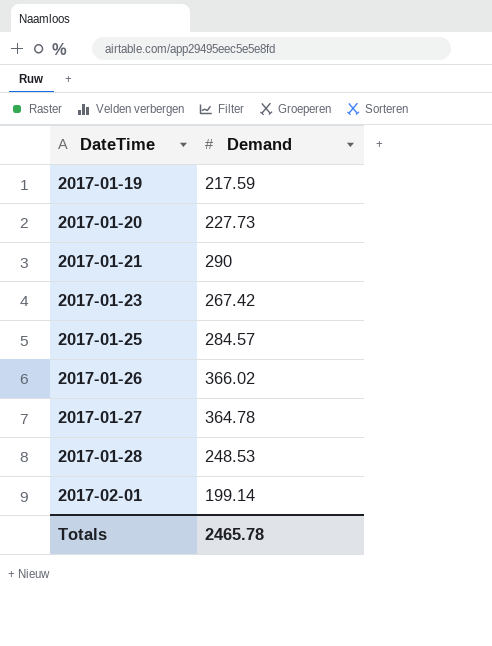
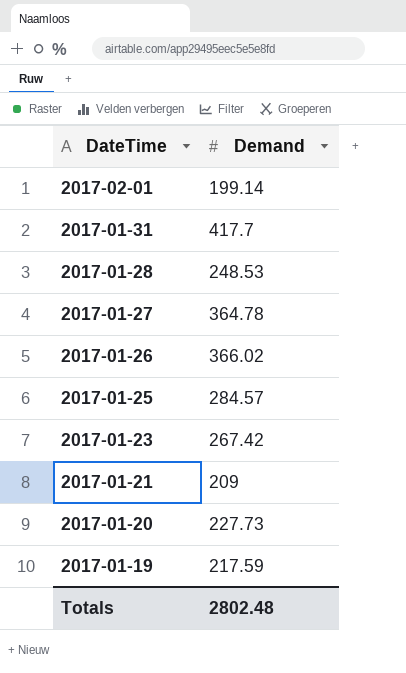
row order: DateTime ascending -> DateTime descending
row 2017-01-31: none -> 417.7
2017-01-21 | Demand: 290 -> 209
Totals | Demand: 2465.78 -> 2802.48

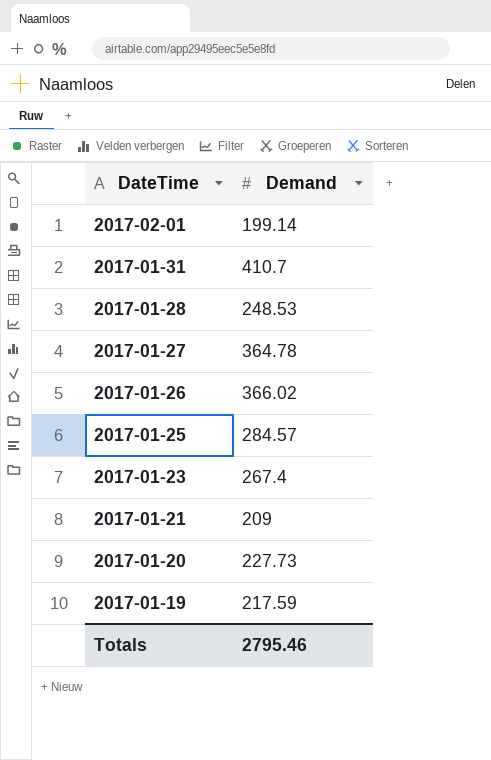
2017-01-31 | Demand: 417.7 -> 410.7
2017-01-23 | Demand: 267.42 -> 267.4
Totals | Demand: 2802.48 -> 2795.46

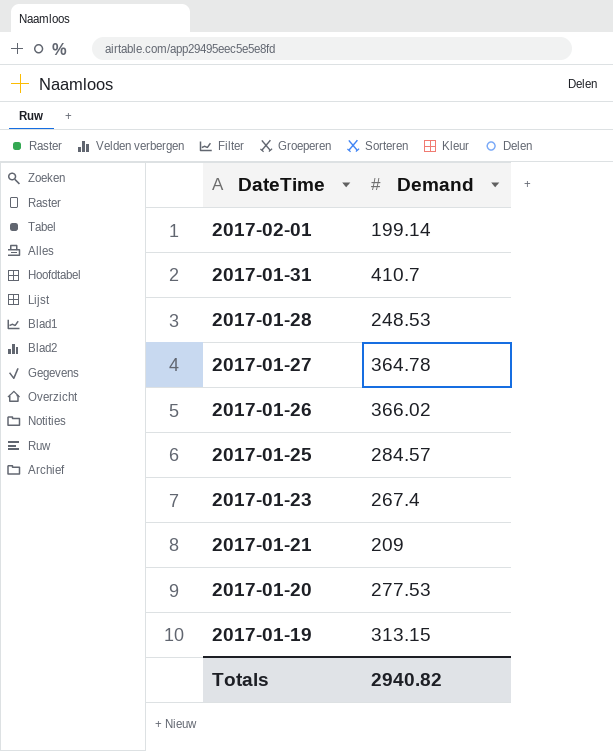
2017-01-20 | Demand: 227.73 -> 277.53
2017-01-19 | Demand: 217.59 -> 313.15
Totals | Demand: 2795.46 -> 2940.82

